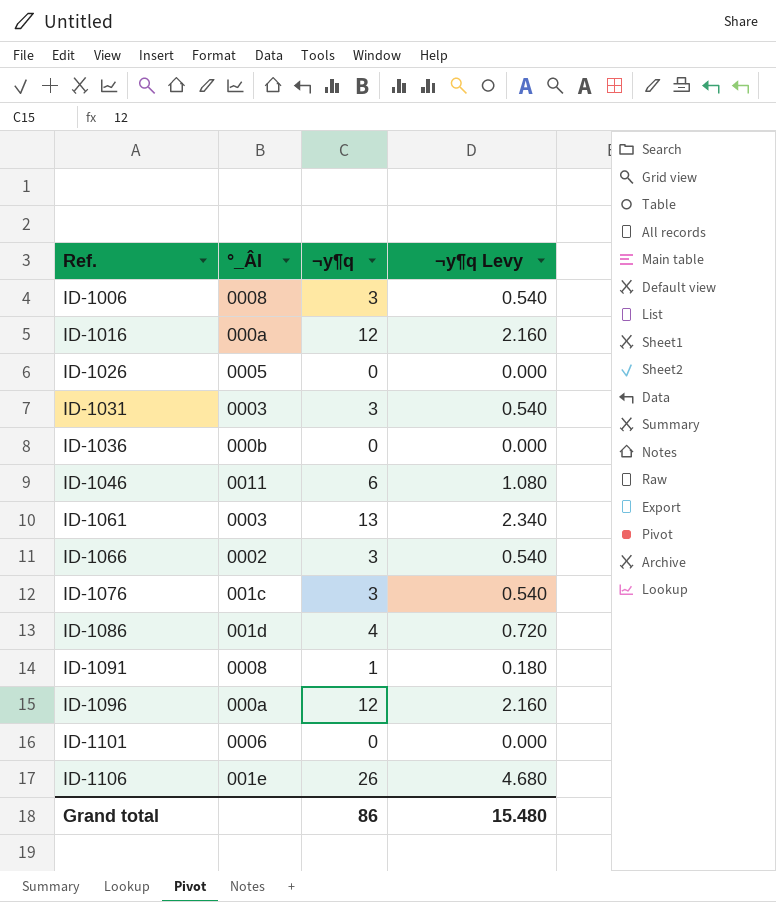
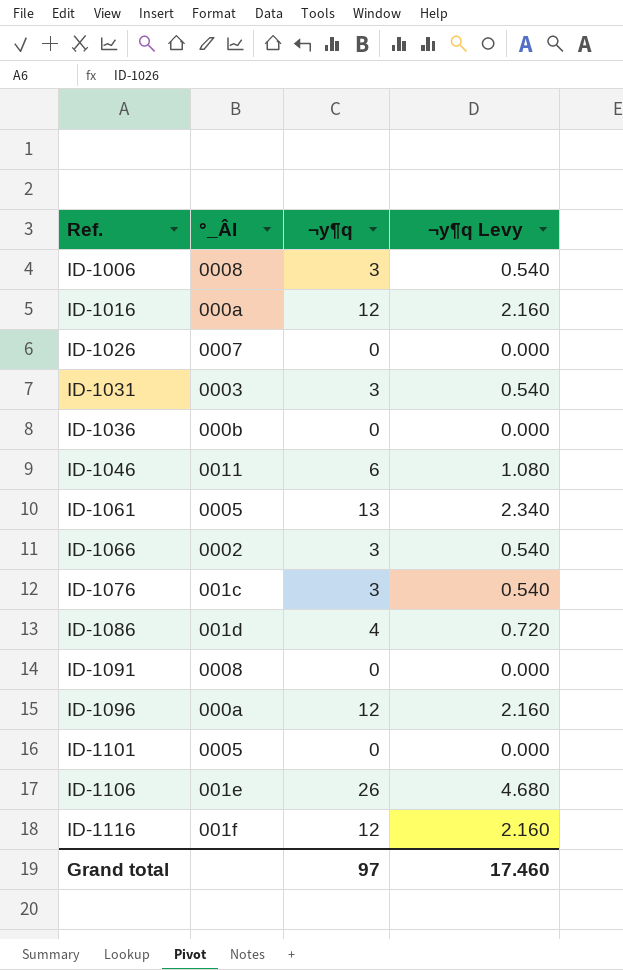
ID-1026 | °_ÂI: 0005 -> 0007
ID-1061 | °_ÂI: 0003 -> 0005
ID-1091 | ¬y¶q: 1 -> 0
ID-1091 | ¬y¶q Levy: 0.180 -> 0.000
ID-1101 | °_ÂI: 0006 -> 0005
row ID-1116: none -> 001f | 12 | 2.160
Grand total | ¬y¶q: 86 -> 97
Grand total | ¬y¶q Levy: 15.480 -> 17.460

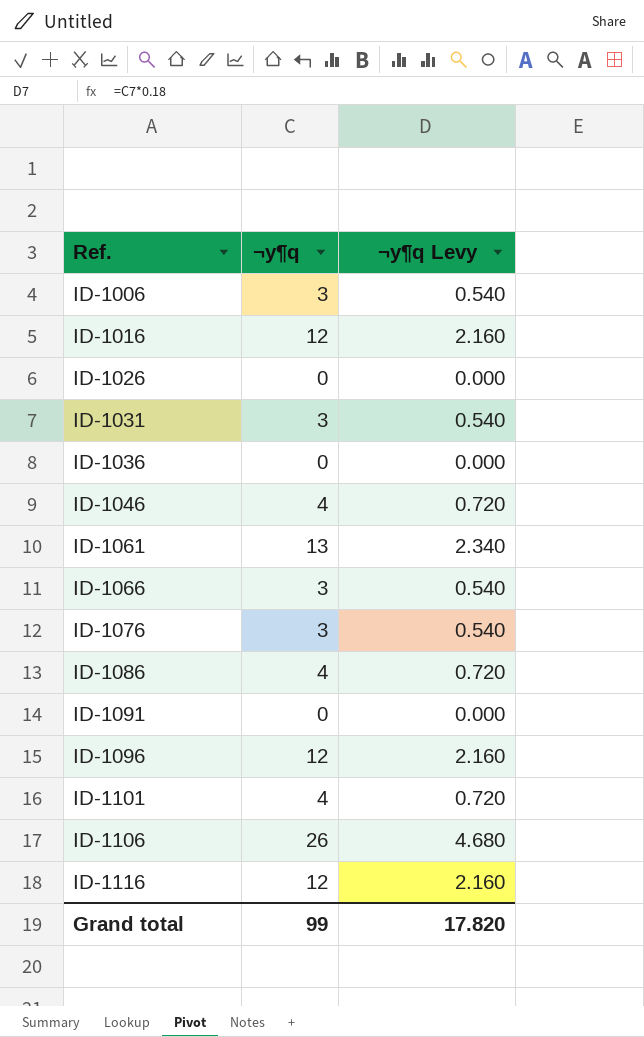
column °_ÂI | position: 2 -> none
ID-1046 | ¬y¶q: 6 -> 4
ID-1046 | ¬y¶q Levy: 1.080 -> 0.720
ID-1101 | ¬y¶q: 0 -> 4
ID-1101 | ¬y¶q Levy: 0.000 -> 0.720
Grand total | ¬y¶q: 97 -> 99
Grand total | ¬y¶q Levy: 17.460 -> 17.820

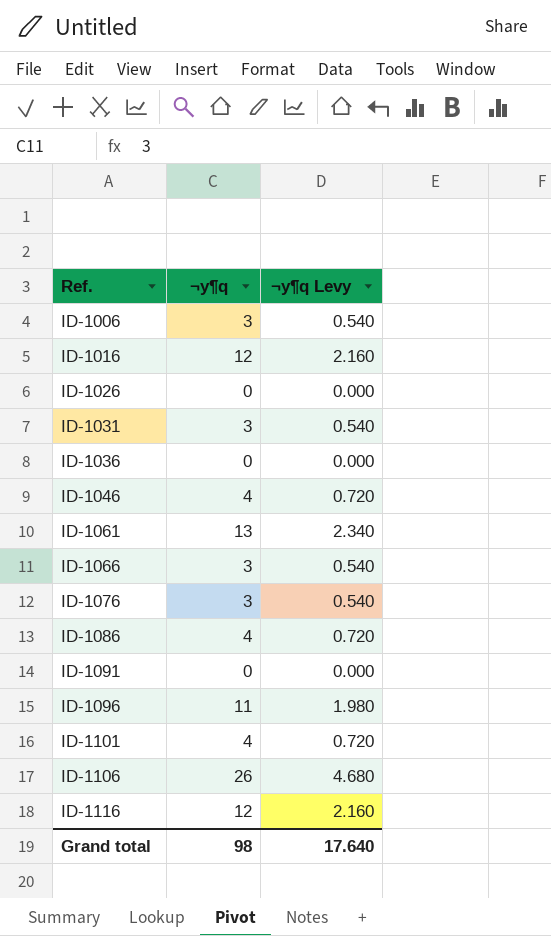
ID-1096 | ¬y¶q: 12 -> 11
ID-1096 | ¬y¶q Levy: 2.160 -> 1.980
Grand total | ¬y¶q: 99 -> 98
Grand total | ¬y¶q Levy: 17.820 -> 17.640

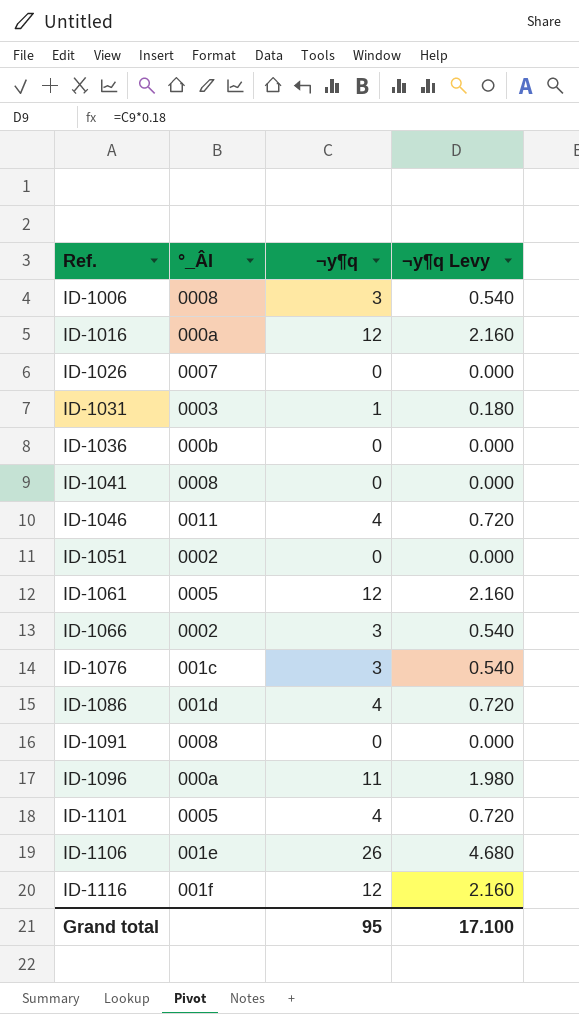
column °_ÂI | position: none -> 2
ID-1031 | ¬y¶q: 3 -> 1
ID-1031 | ¬y¶q Levy: 0.540 -> 0.180
row ID-1041: none -> 0008 | 0 | 0.000
row ID-1051: none -> 0002 | 0 | 0.000
ID-1061 | ¬y¶q: 13 -> 12
ID-1061 | ¬y¶q Levy: 2.340 -> 2.160
Grand total | ¬y¶q: 98 -> 95
Grand total | ¬y¶q Levy: 17.640 -> 17.100

